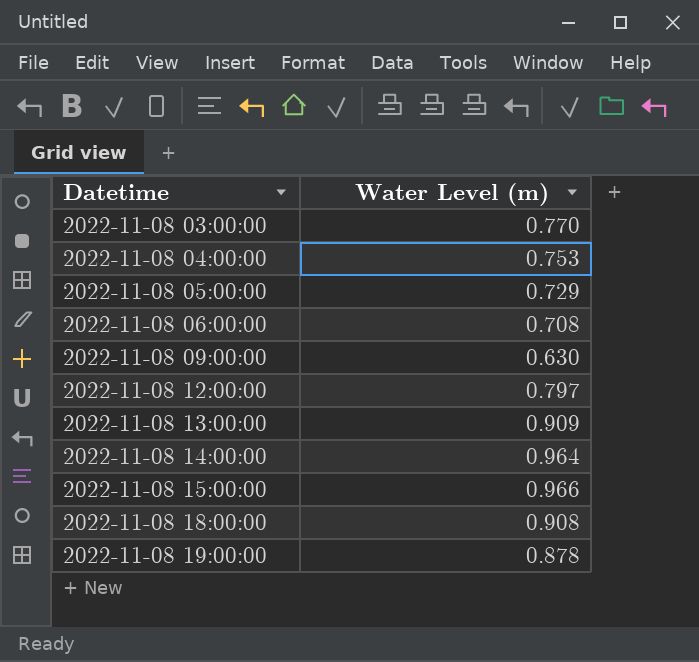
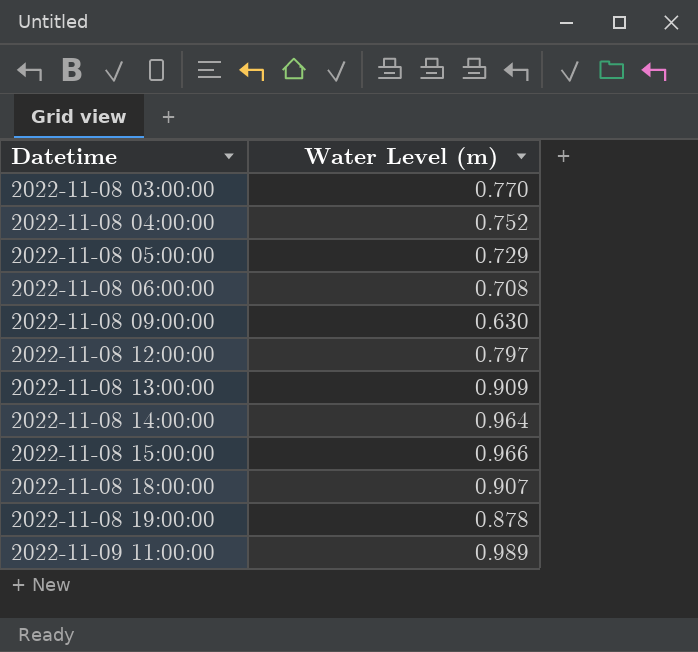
2022-11-08 04:00:00 | Water Level (m): 0.753 -> 0.752
2022-11-08 18:00:00 | Water Level (m): 0.908 -> 0.907
row 2022-11-09 11:00:00: none -> 0.989

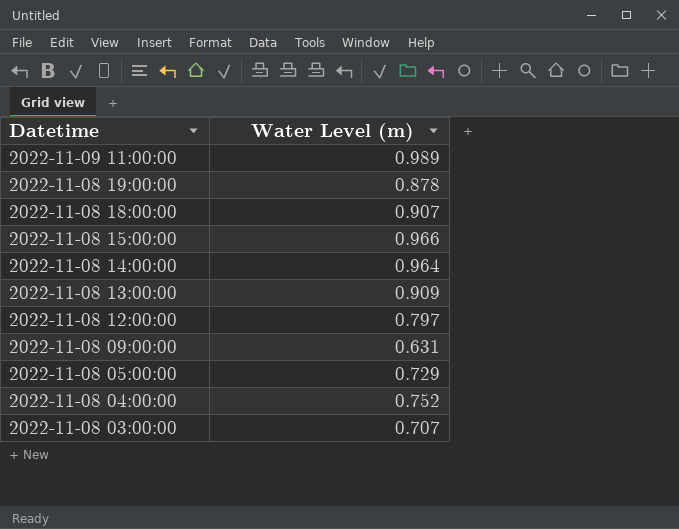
row order: Datetime ascending -> Datetime descending
row 2022-11-08 06:00:00: 0.708 -> none
2022-11-08 09:00:00 | Water Level (m): 0.630 -> 0.631
2022-11-08 03:00:00 | Water Level (m): 0.770 -> 0.707

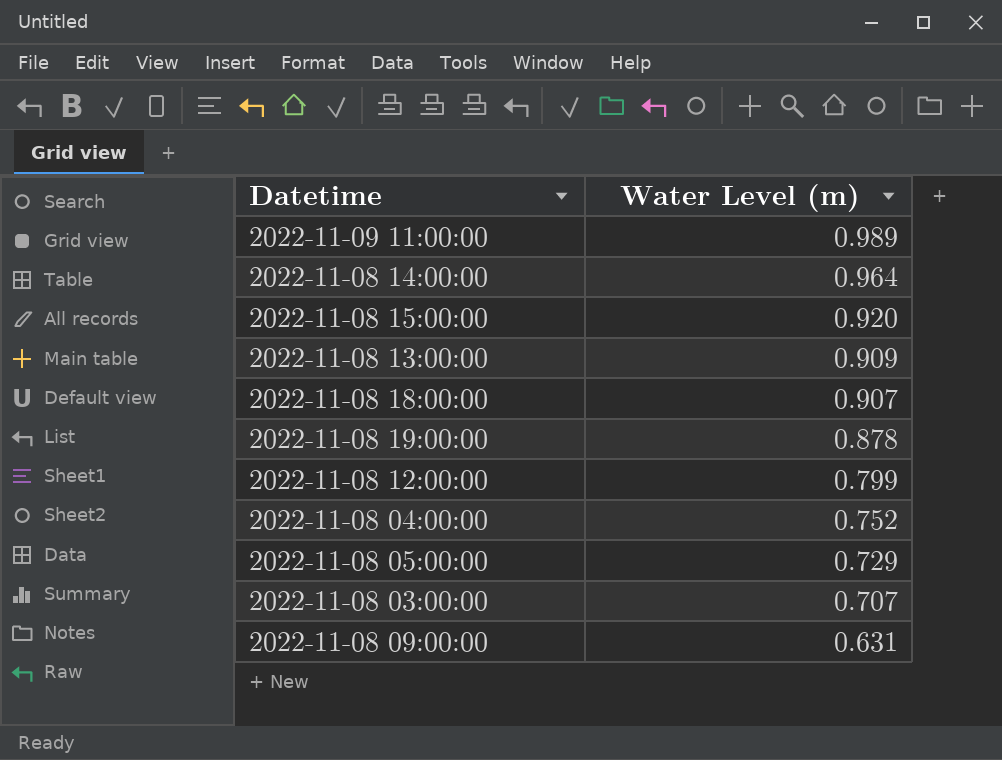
row order: Datetime descending -> Water Level (m) descending
2022-11-08 15:00:00 | Water Level (m): 0.966 -> 0.920
2022-11-08 12:00:00 | Water Level (m): 0.797 -> 0.799

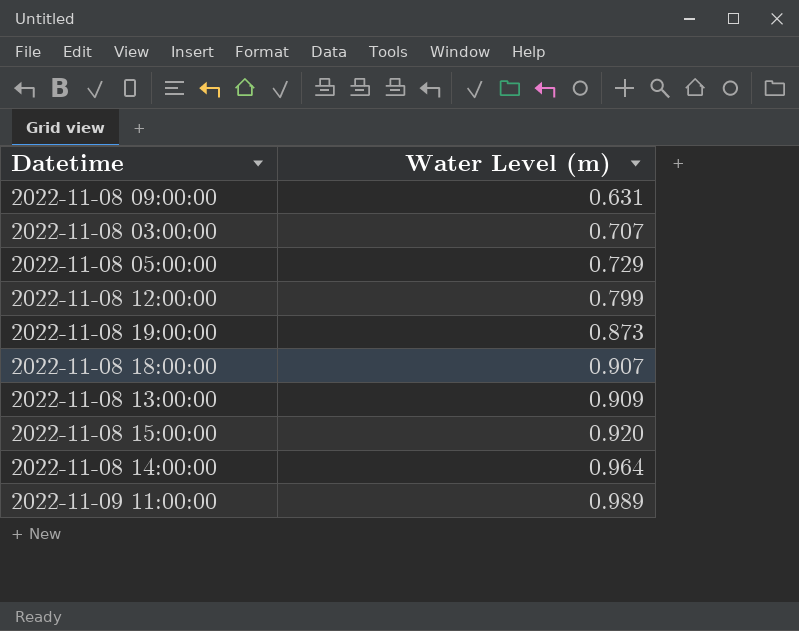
row order: Water Level (m) descending -> Water Level (m) ascending
row 2022-11-08 04:00:00: 0.752 -> none
2022-11-08 19:00:00 | Water Level (m): 0.878 -> 0.873

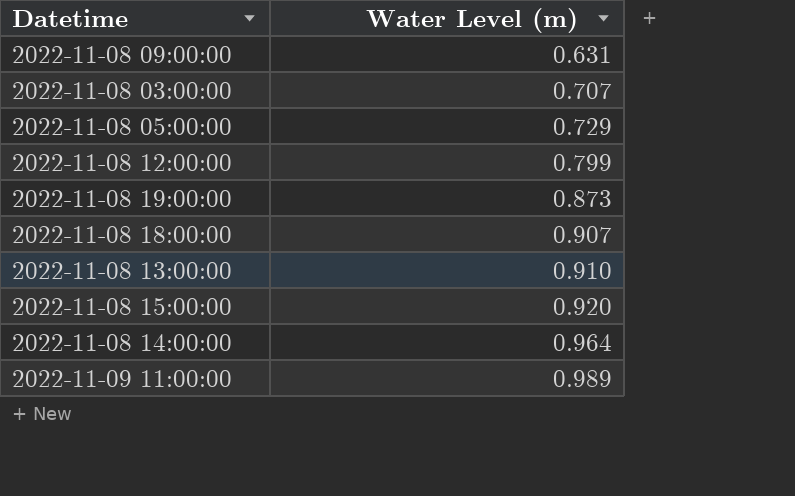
2022-11-08 13:00:00 | Water Level (m): 0.909 -> 0.910

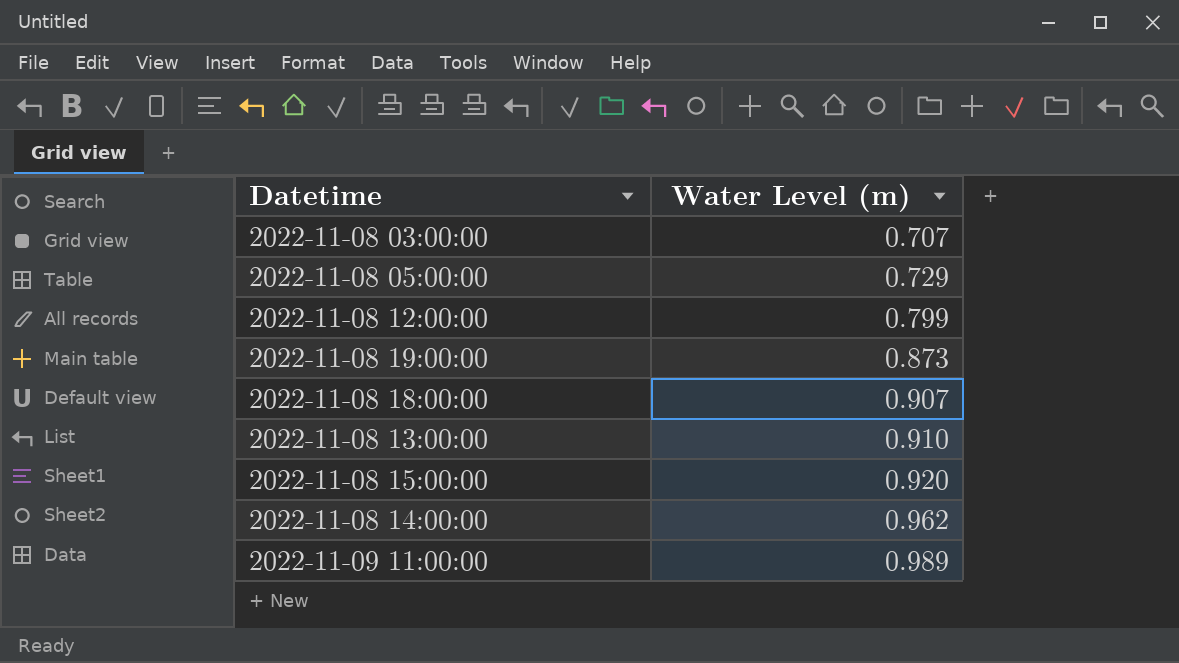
row 2022-11-08 09:00:00: 0.631 -> none
2022-11-08 14:00:00 | Water Level (m): 0.964 -> 0.962

